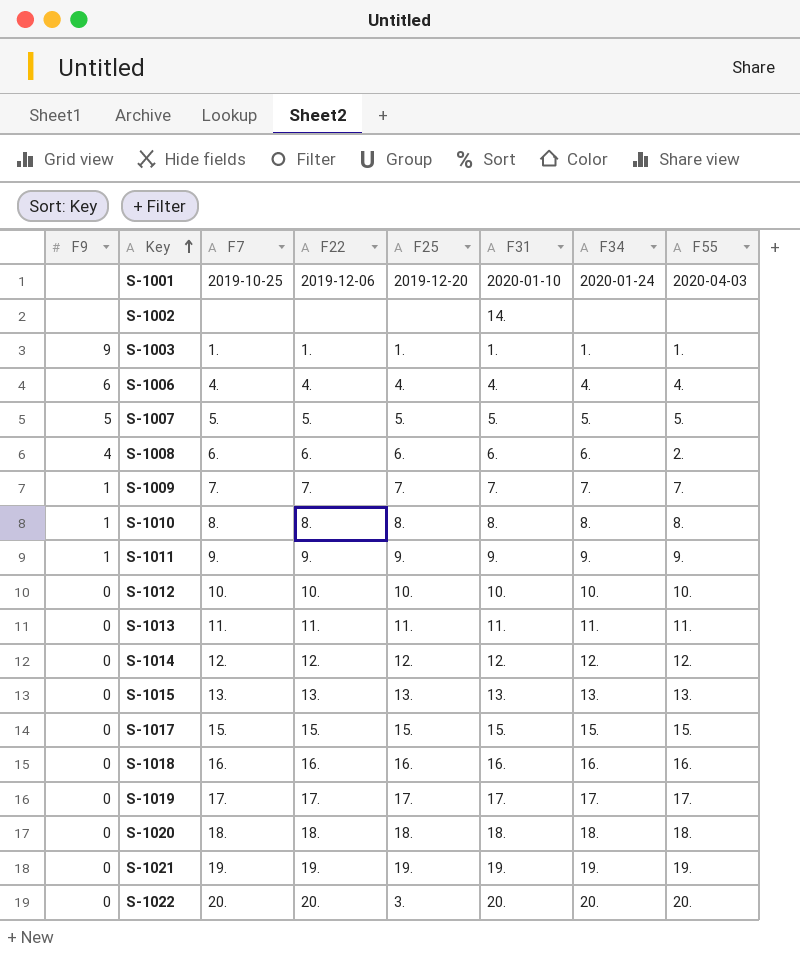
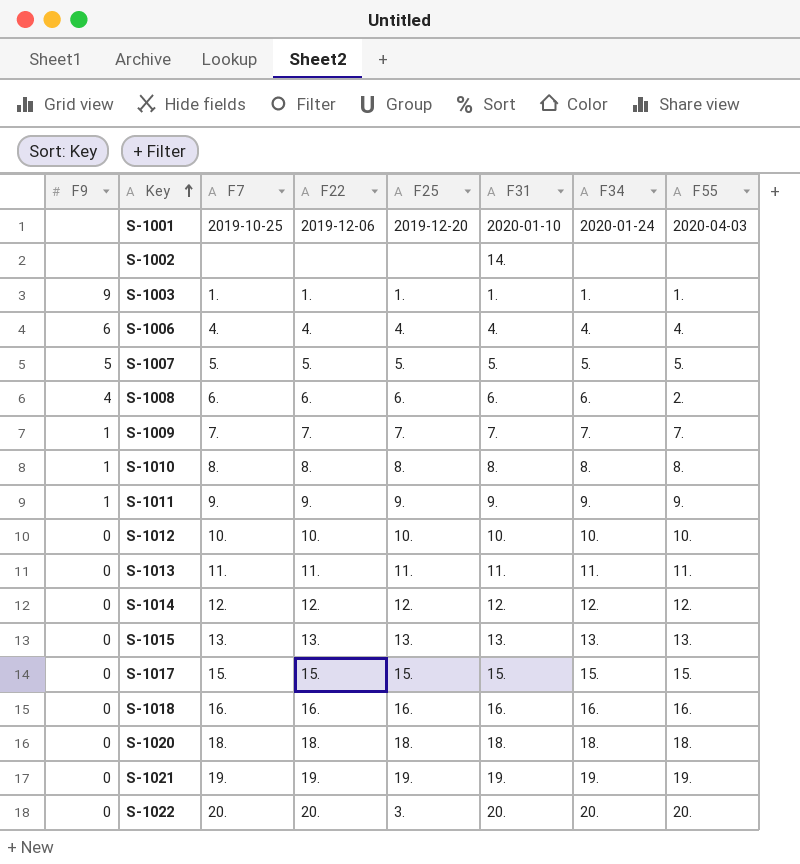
row S-1019: 0 | 17. | 17. | 17. | 17. | 17. | 17. -> none

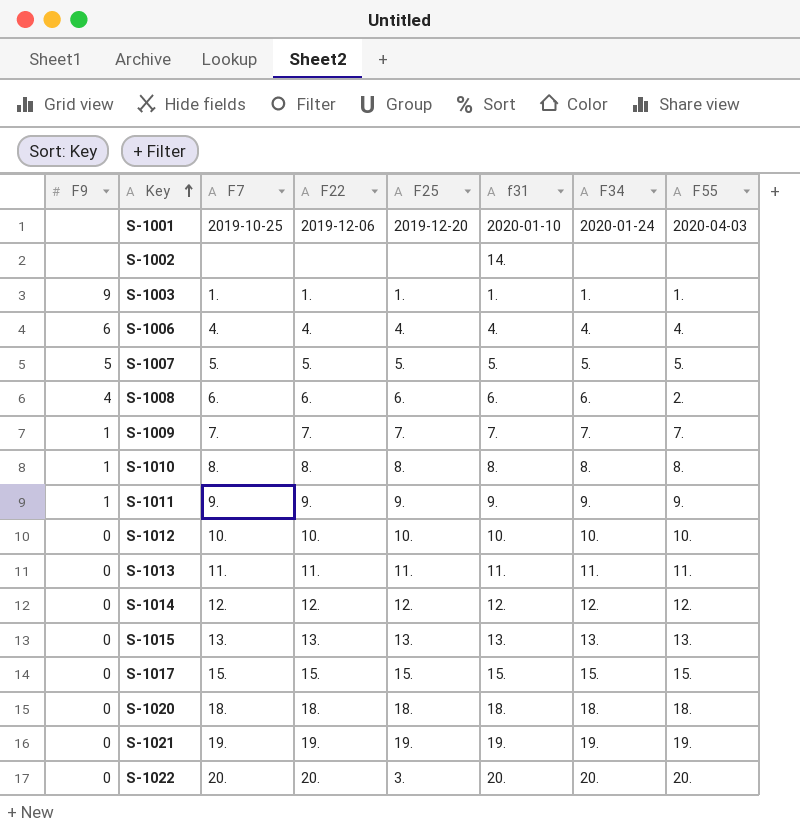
column name: F31 -> f31
row S-1018: 0 | 16. | 16. | 16. | 16. | 16. | 16. -> none

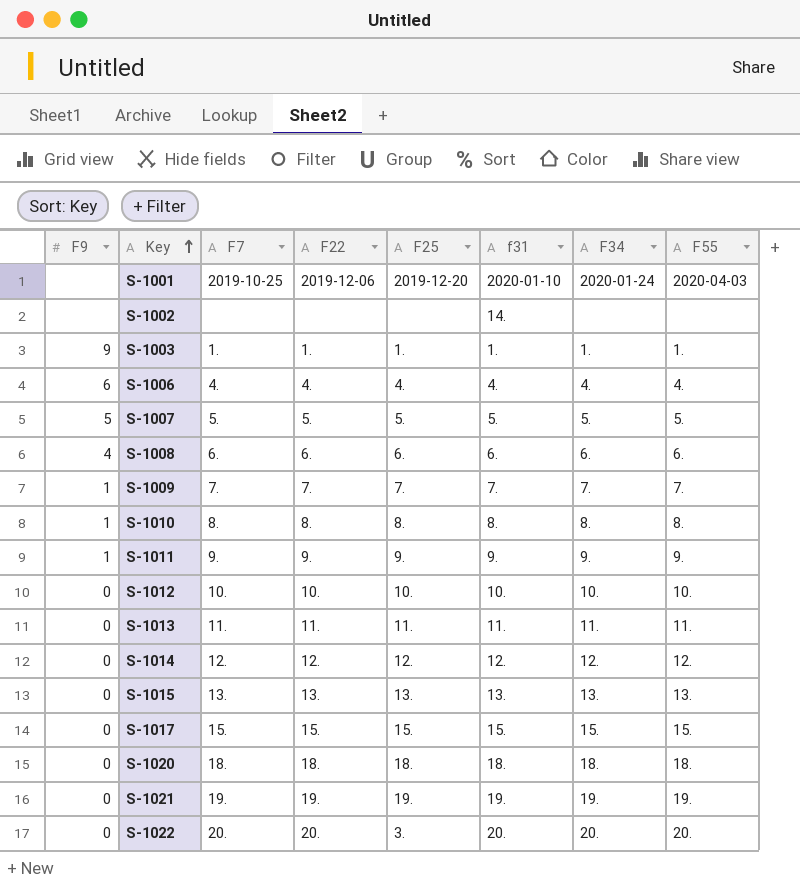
S-1008 | F55: 2. -> 6.

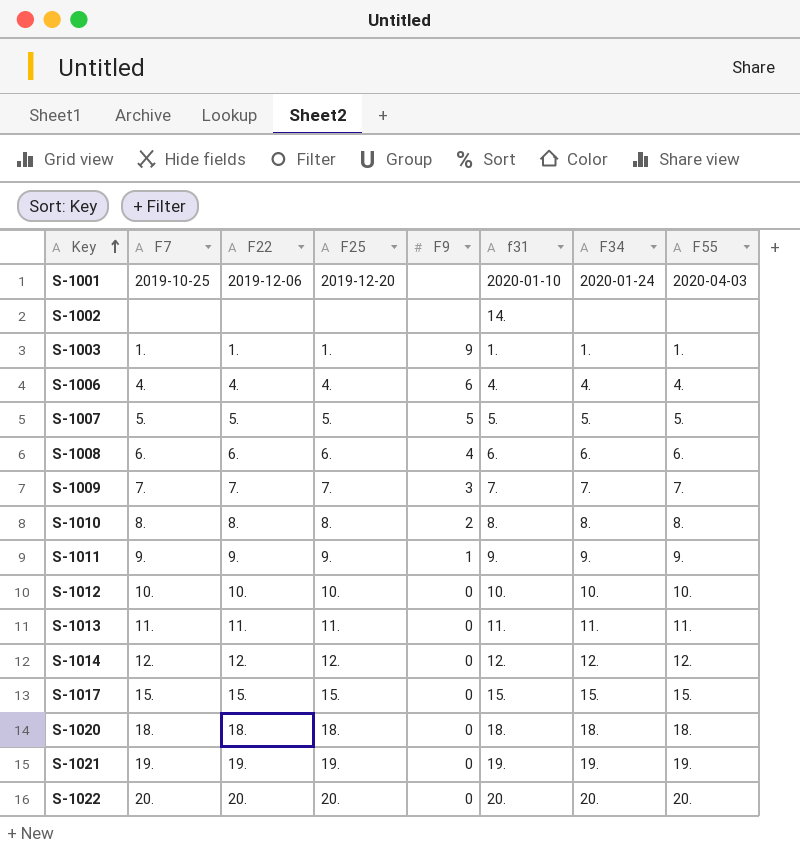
column F9 | position: 1 -> 5
row S-1015: 0 | 13. | 13. | 13. | 13. | 13. | 13. -> none
S-1009 | F9: 1 -> 3
S-1010 | F9: 1 -> 2
S-1022 | F25: 3. -> 20.

